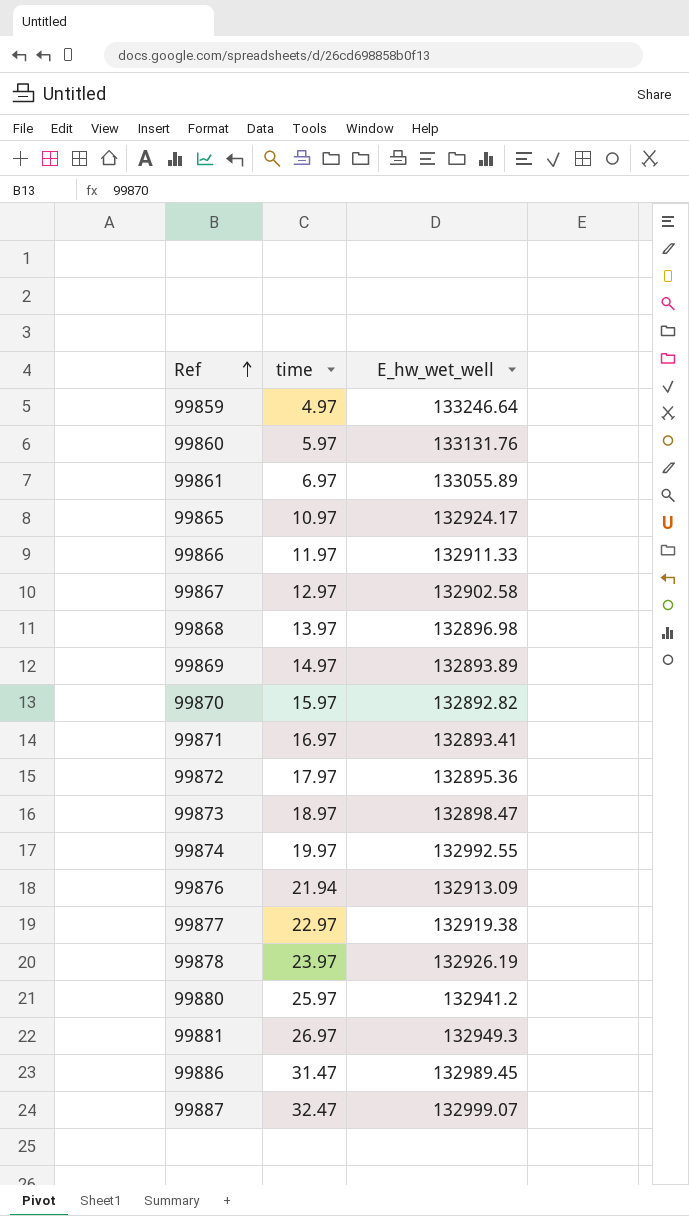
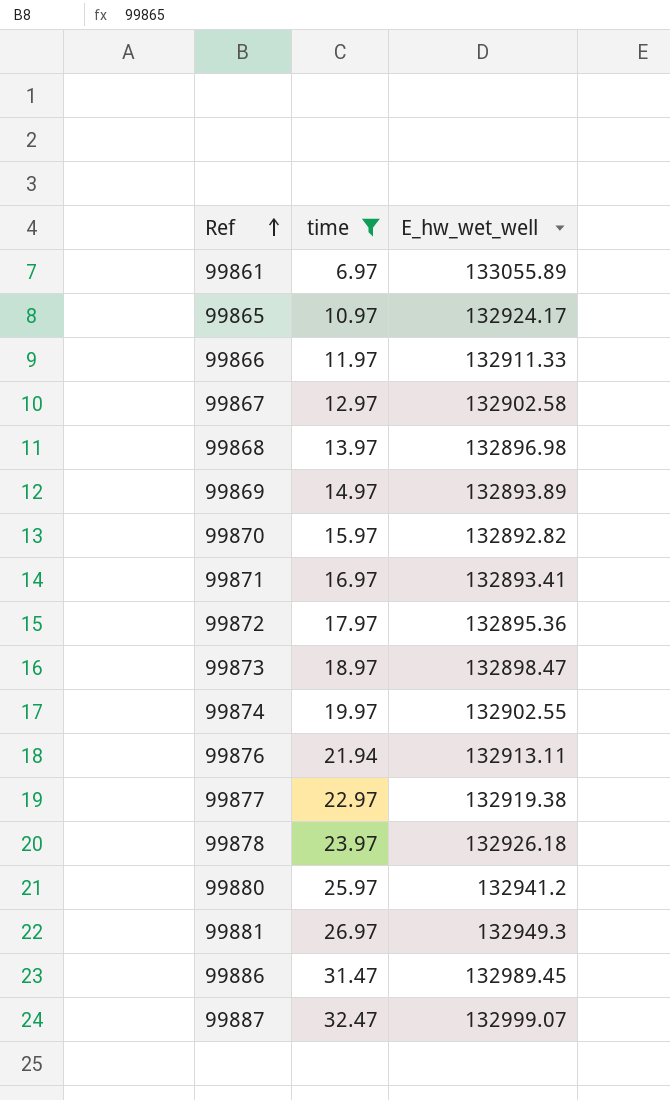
filter: none -> time >= 6.97
99874 | E_hw_wet_well: 132992.55 -> 132902.55
99876 | E_hw_wet_well: 132913.09 -> 132913.11
99878 | E_hw_wet_well: 132926.19 -> 132926.18

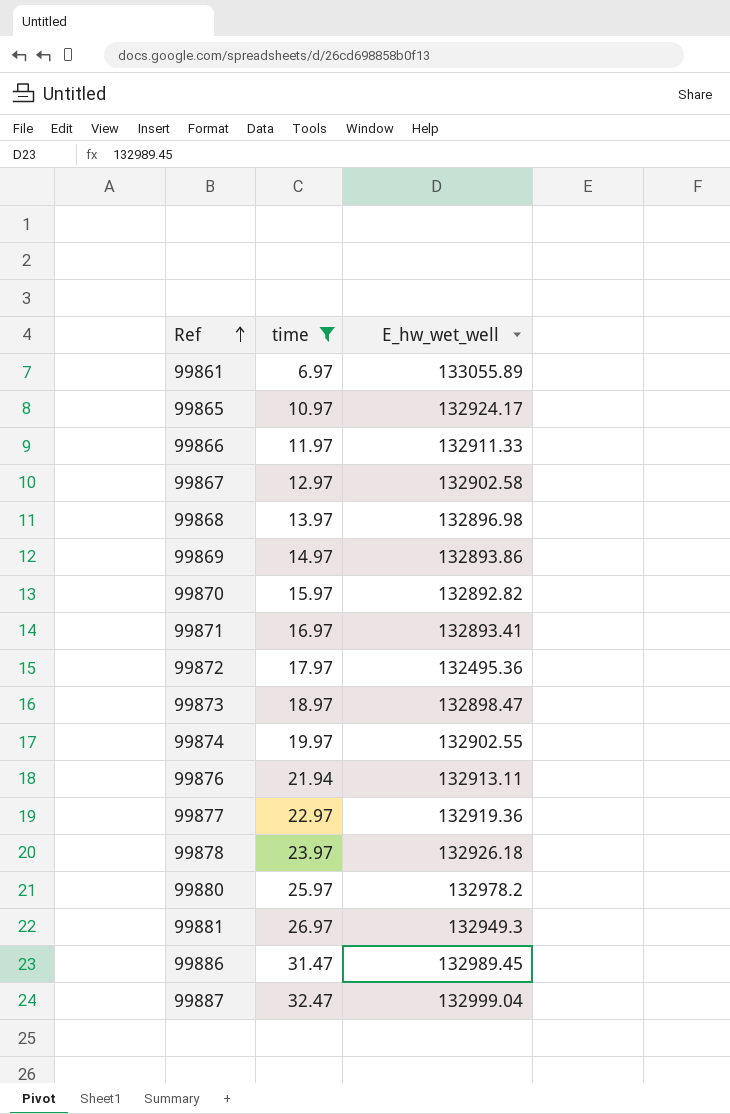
99869 | E_hw_wet_well: 132893.89 -> 132893.86
99872 | E_hw_wet_well: 132895.36 -> 132495.36
99877 | E_hw_wet_well: 132919.38 -> 132919.36
99880 | E_hw_wet_well: 132941.2 -> 132978.2
99887 | E_hw_wet_well: 132999.07 -> 132999.04

